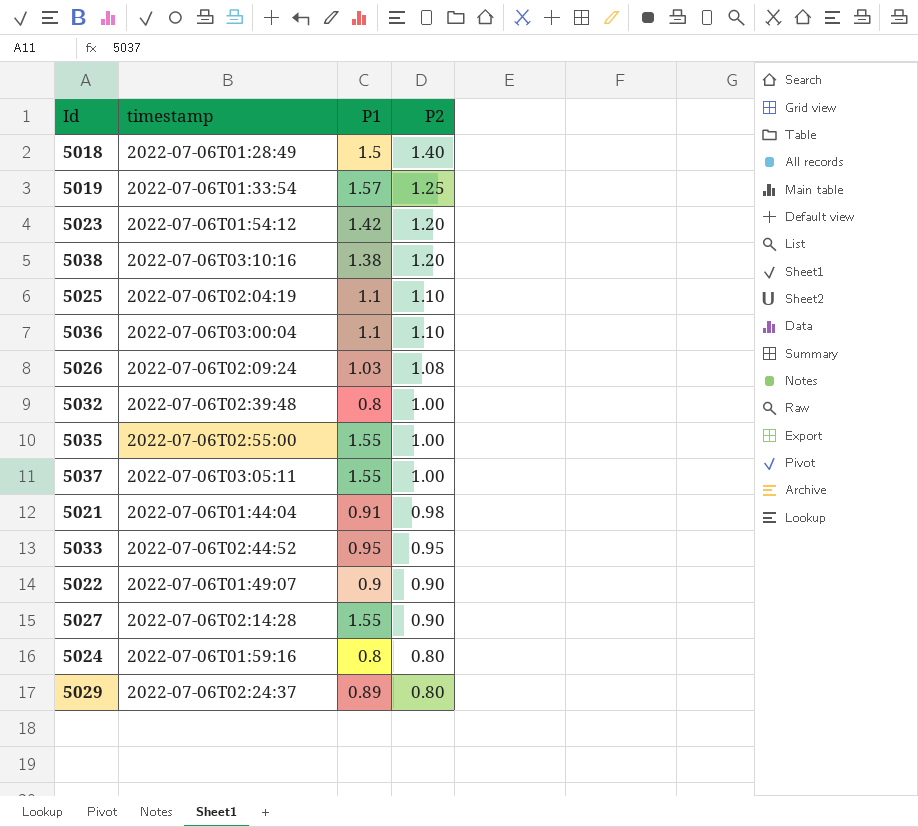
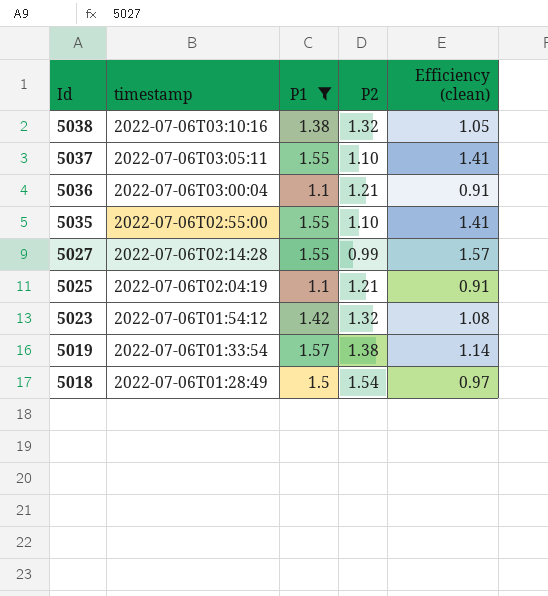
filter: none -> P1 >= 1.1
row order: P2 descending -> Id descending
column Efficiency (clean) | formula: none -> [P1] / [P2]
5038 | P2: 1.20 -> 1.32
5037 | P2: 1.00 -> 1.10
5036 | P2: 1.10 -> 1.21
5035 | P2: 1.00 -> 1.10
5027 | P2: 0.90 -> 0.99
5025 | P2: 1.10 -> 1.21
5023 | P2: 1.20 -> 1.32
5019 | P2: 1.25 -> 1.38
5018 | P2: 1.40 -> 1.54

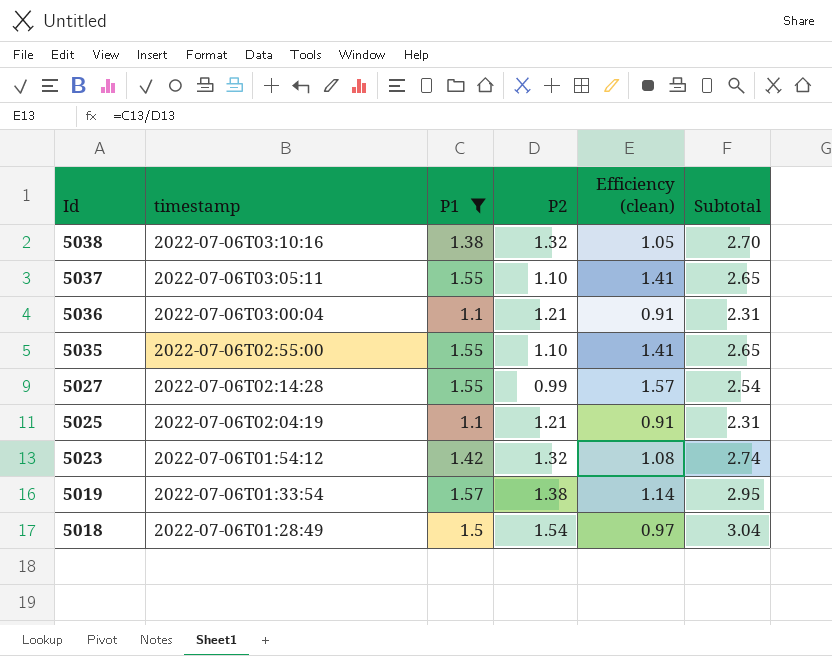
column Subtotal | formula: none -> [P1] + [P2]

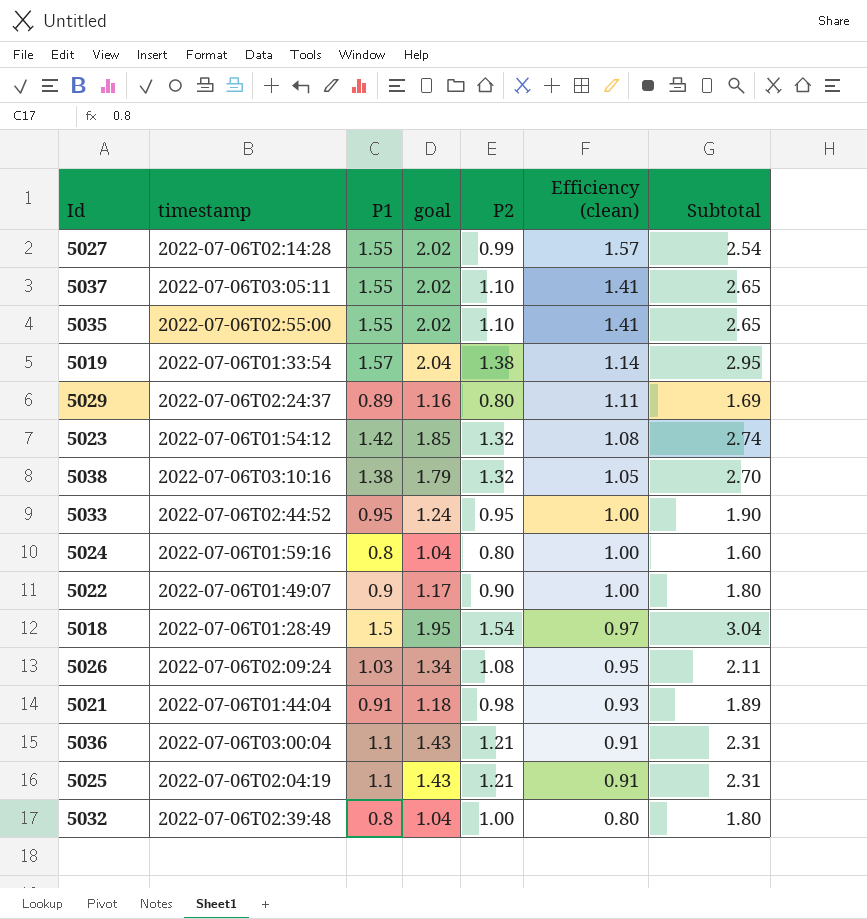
filter: P1 >= 1.1 -> none
row order: Id descending -> Efficiency (clean) descending
column goal | formula: none -> [P1] * 1.3

